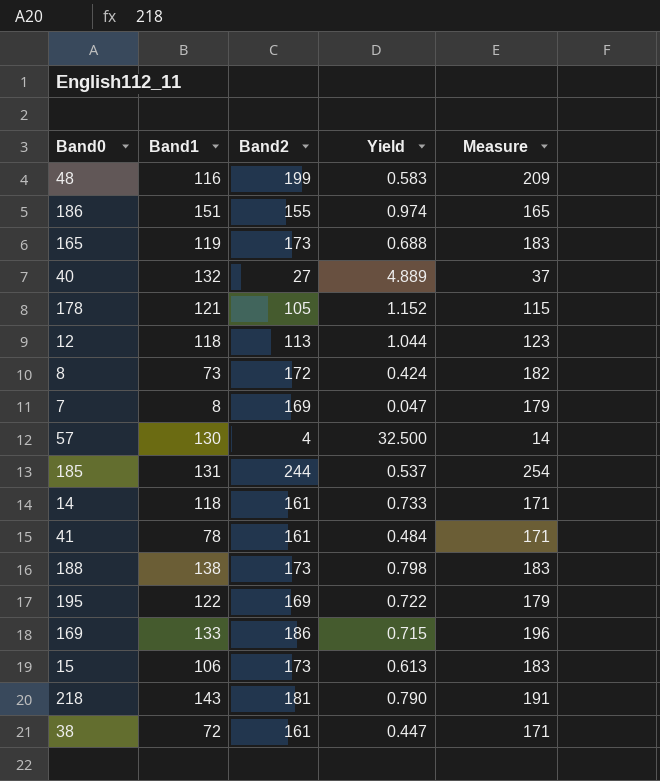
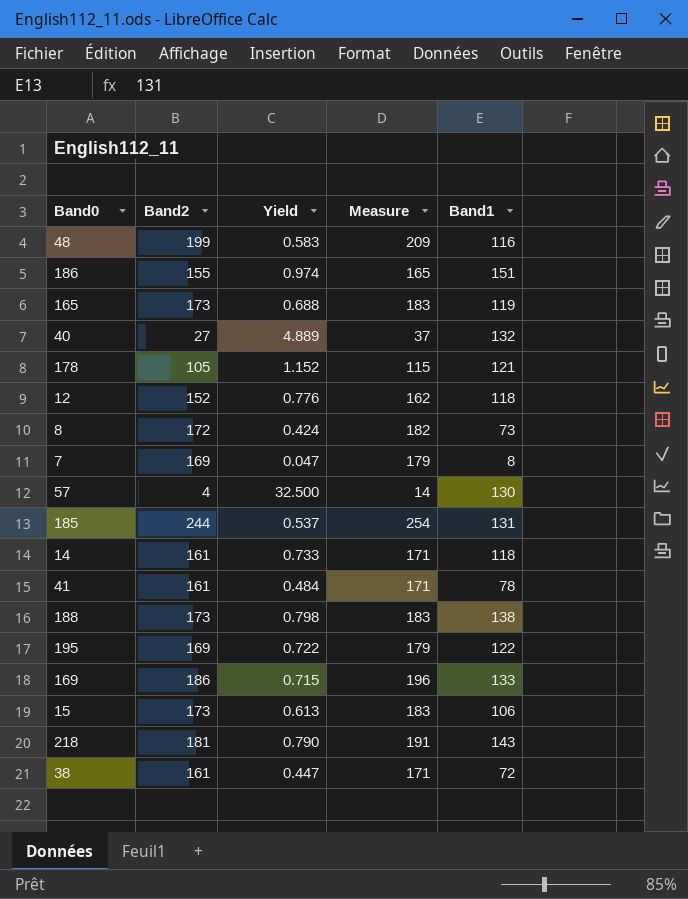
column Band1 | position: 2 -> 5
12 | Band2: 113 -> 152
12 | Yield: 1.044 -> 0.776
12 | Measure: 123 -> 162

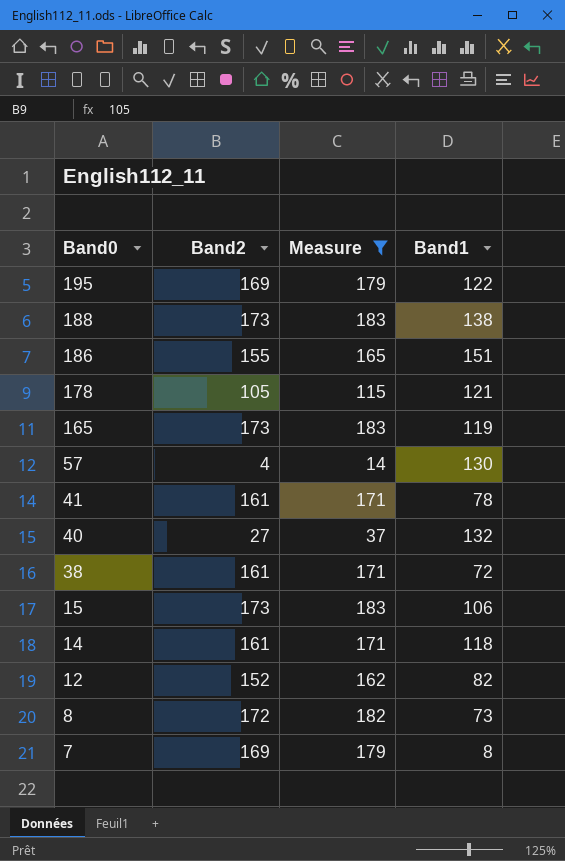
filter: none -> Measure <= 183
row order: none -> Band0 descending
column Yield | formula: [Band1] / [Band2] -> none
12 | Band1: 118 -> 82

